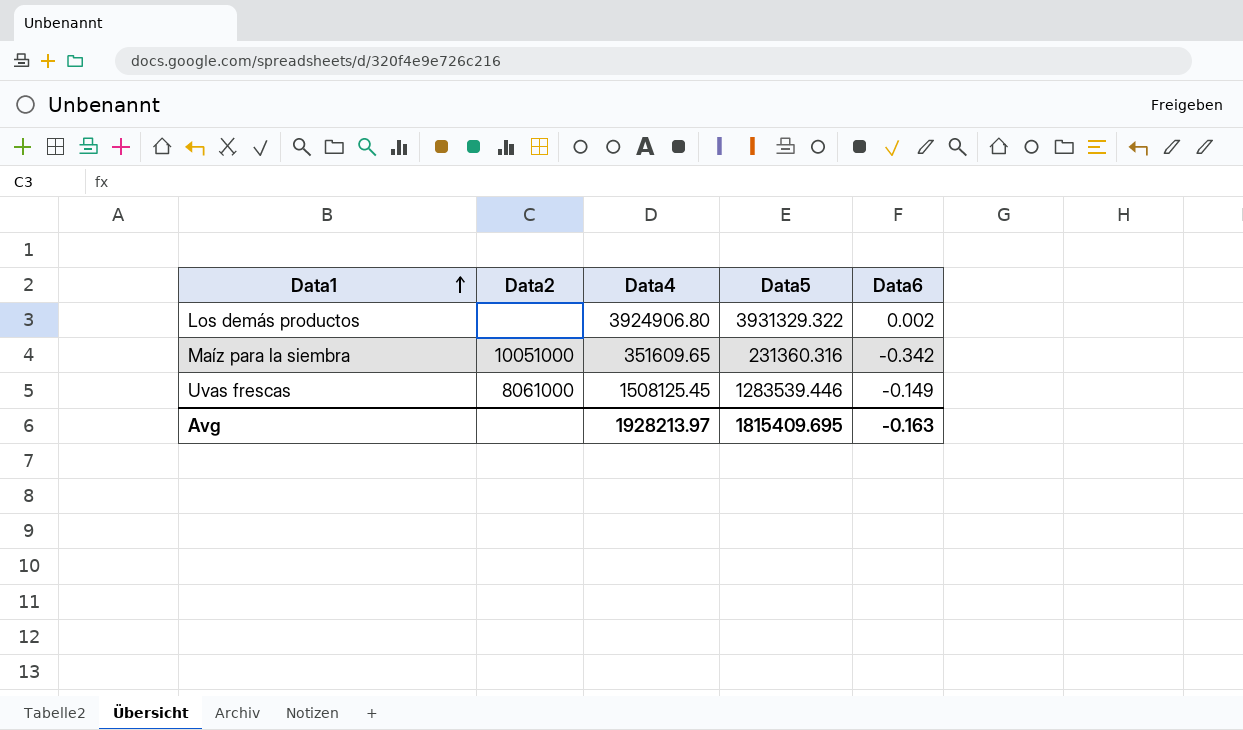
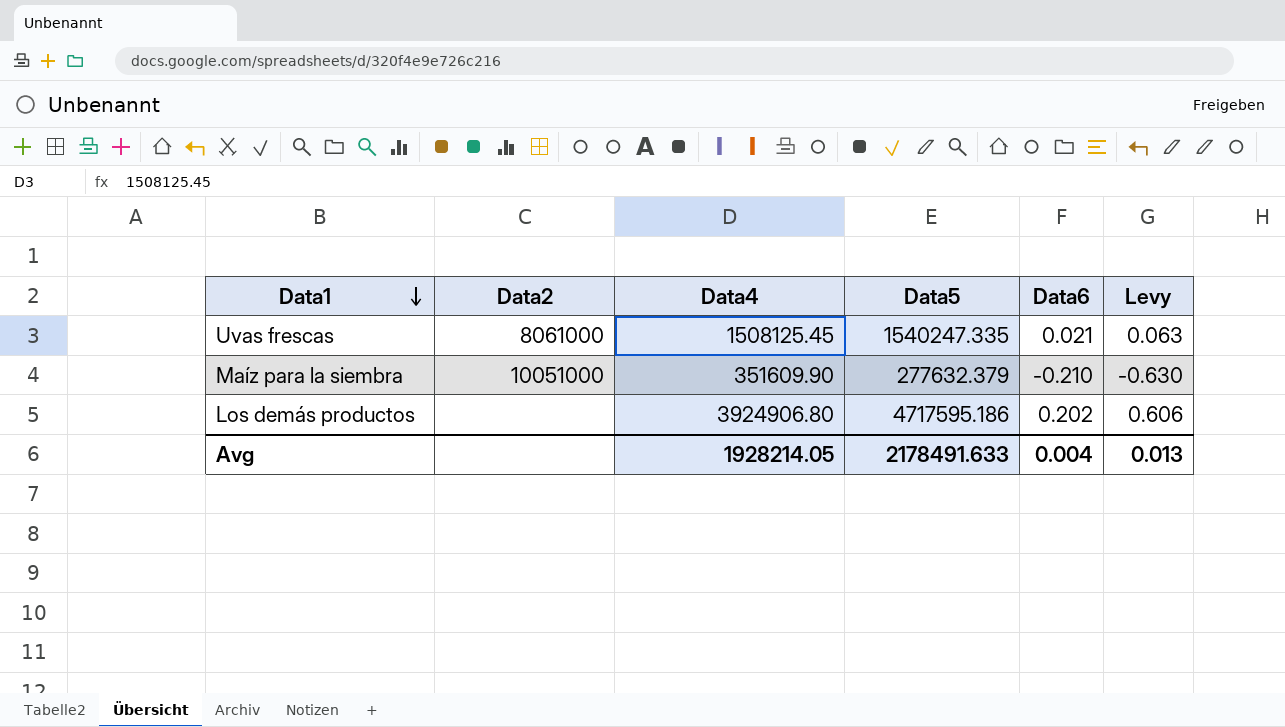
row order: Data1 ascending -> Data1 descending
column Levy | formula: none -> [Data6] * 3
Uvas frescas | Data5: 1283539.446 -> 1540247.335
Uvas frescas | Data6: -0.149 -> 0.021
Maíz para la siembra | Data4: 351609.65 -> 351609.90
Maíz para la siembra | Data5: 231360.316 -> 277632.379
Maíz para la siembra | Data6: -0.342 -> -0.210
Los demás productos | Data5: 3931329.322 -> 4717595.186
Los demás productos | Data6: 0.002 -> 0.202
Avg | Data4: 1928213.97 -> 1928214.05
Avg | Data5: 1815409.695 -> 2178491.633
Avg | Data6: -0.163 -> 0.004

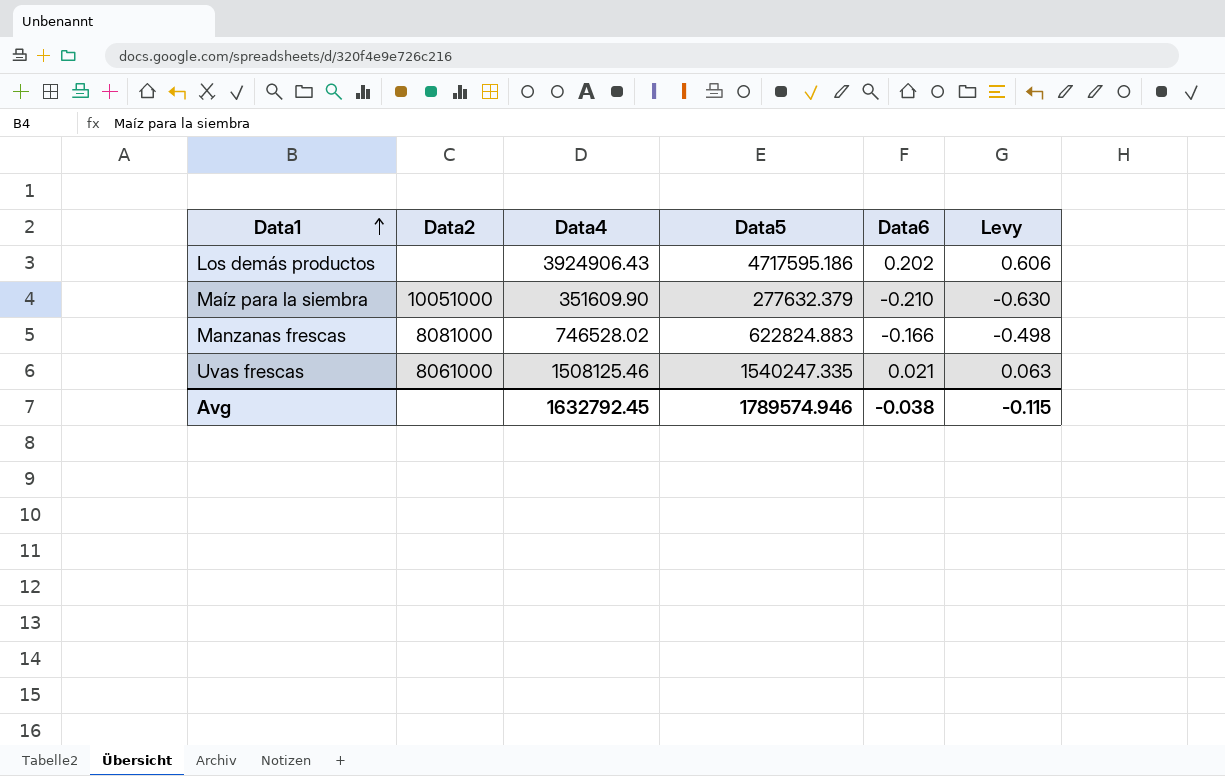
row order: Data1 descending -> Data1 ascending
Los demás productos | Data4: 3924906.80 -> 3924906.43
row Manzanas frescas: none -> 8081000 | 746528.02 | 622824.883 | -0.166 | -0.498
Uvas frescas | Data4: 1508125.45 -> 1508125.46
Avg | Data4: 1928214.05 -> 1632792.45
Avg | Data5: 2178491.633 -> 1789574.946
Avg | Data6: 0.004 -> -0.038
Avg | Levy: 0.013 -> -0.115

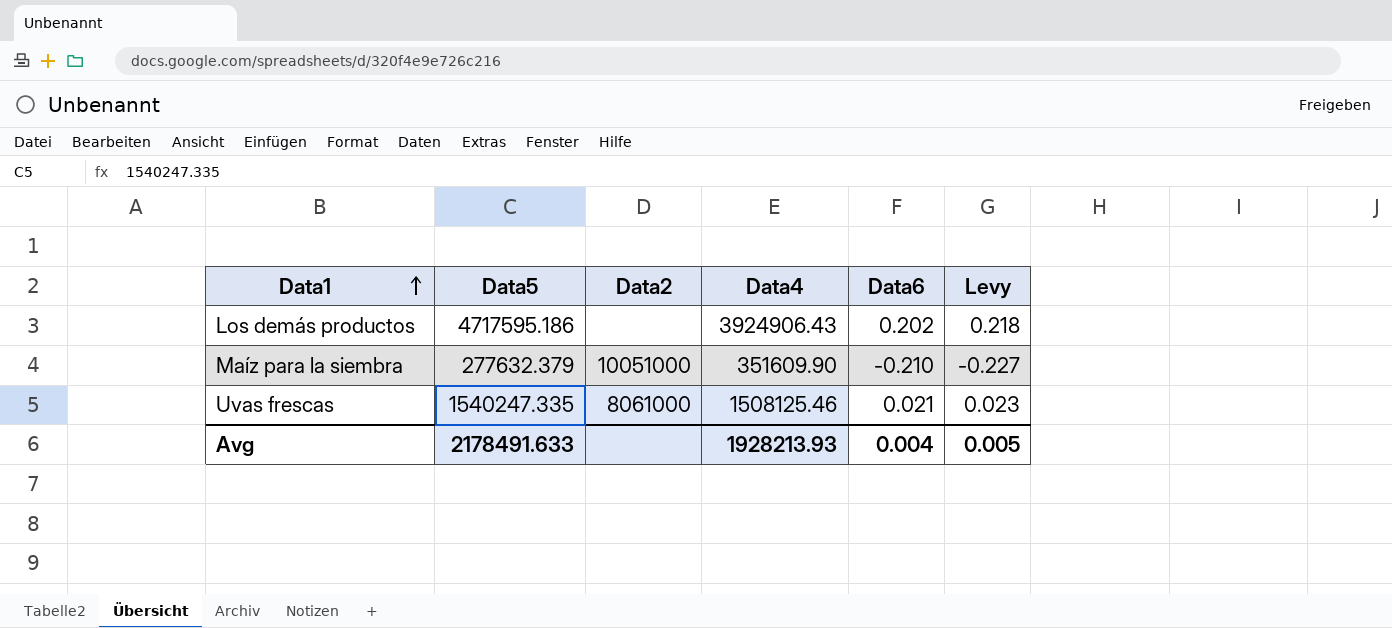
column Data5 | position: 4 -> 2
column Levy | formula: [Data6] * 3 -> [Data6] * 1.08
row Manzanas frescas: 8081000 | 746528.02 | 622824.883 | -0.166 | -0.498 -> none
Avg | Data5: 1789574.946 -> 2178491.633
Avg | Data4: 1632792.45 -> 1928213.93
Avg | Data6: -0.038 -> 0.004
Avg | Levy: -0.115 -> 0.005

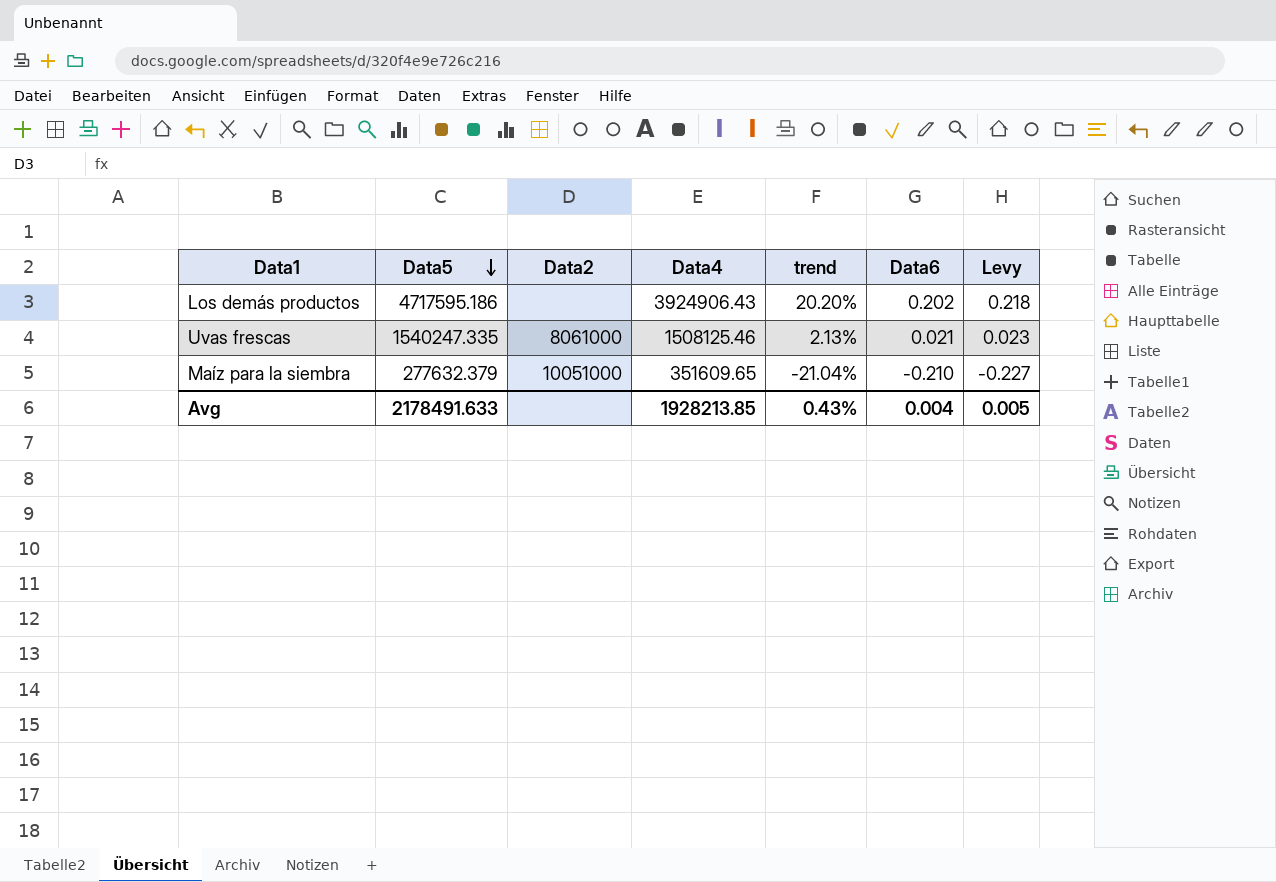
row order: Data1 ascending -> Data5 descending
column trend | formula: none -> ([Data5] - [Data4]) / [Data4]
Maíz para la siembra | Data4: 351609.90 -> 351609.65
Avg | Data4: 1928213.93 -> 1928213.85

